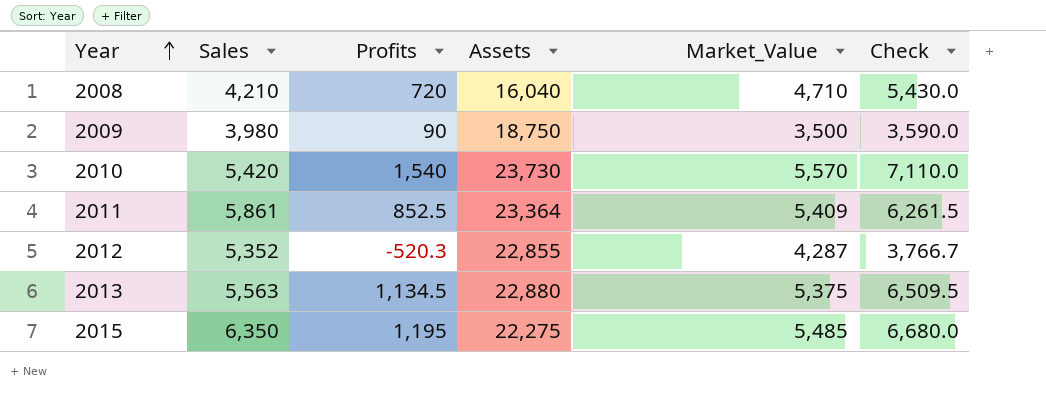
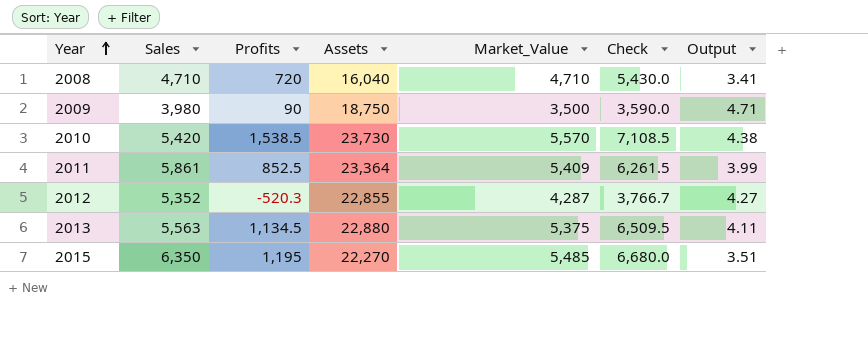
column Output | formula: none -> [Assets] / [Sales]
2008 | Sales: 4,210 -> 4,710
2010 | Profits: 1,540 -> 1,538.5
2010 | Check: 7,110.0 -> 7,108.5
2015 | Assets: 22,275 -> 22,270

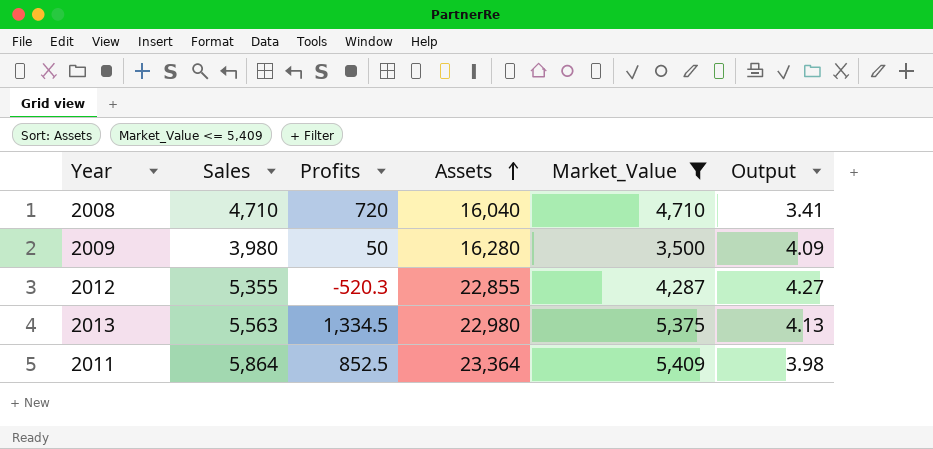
filter: none -> Market_Value <= 5,409
row order: Year ascending -> Assets ascending
column Check | formula: [Profits] + [Market_Value] -> none
2009 | Profits: 90 -> 50
2009 | Assets: 18,750 -> 16,280
2009 | Output: 4.71 -> 4.09
2012 | Sales: 5,352 -> 5,355
2013 | Profits: 1,134.5 -> 1,334.5
2013 | Assets: 22,880 -> 22,980
2013 | Output: 4.11 -> 4.13
2011 | Sales: 5,861 -> 5,864
2011 | Output: 3.99 -> 3.98

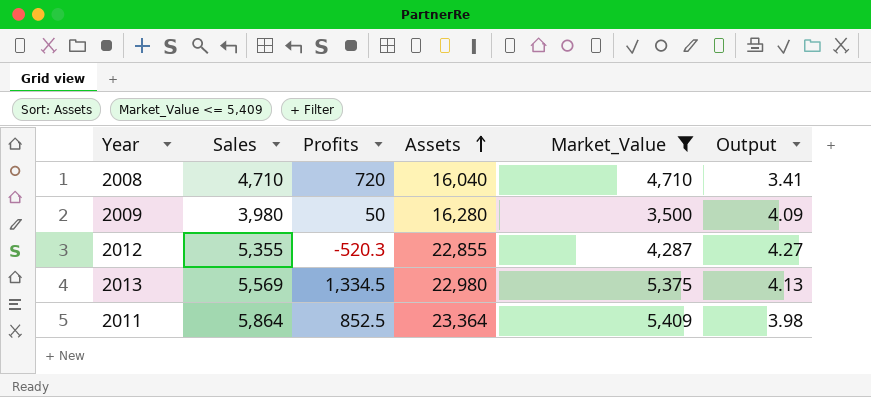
2013 | Sales: 5,563 -> 5,569

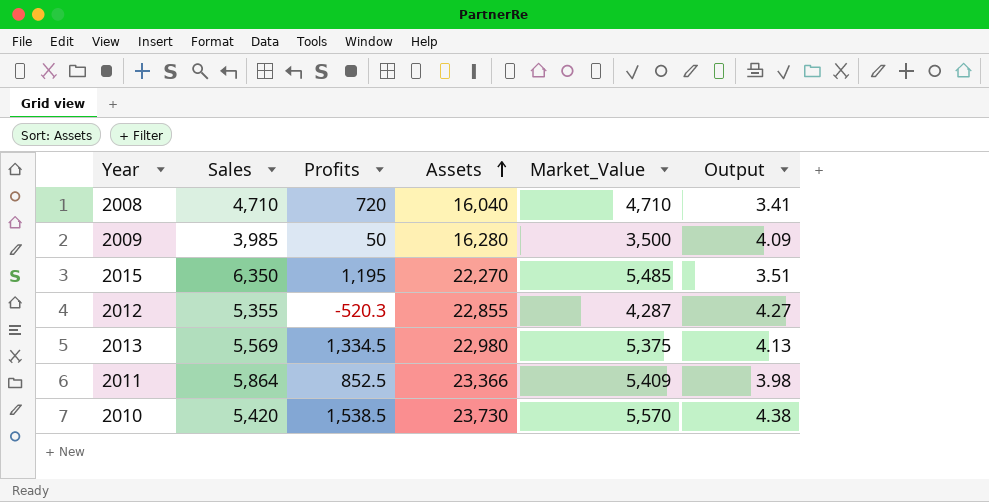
filter: Market_Value <= 5,409 -> none
2009 | Sales: 3,980 -> 3,985
2011 | Assets: 23,364 -> 23,366

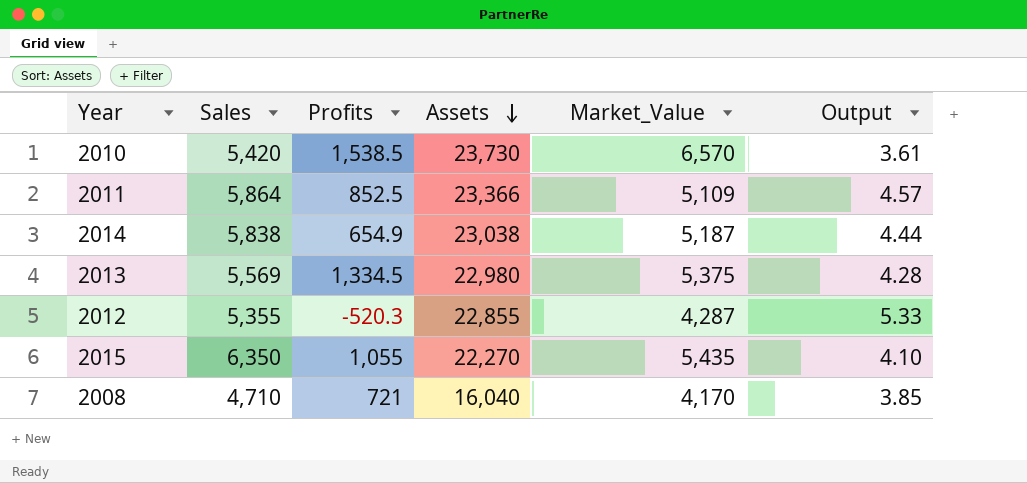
row order: Assets ascending -> Assets descending
column Output | formula: [Assets] / [Sales] -> [Assets] / [Market_Value]
row 2009: 3,985 | 50 | 16,280 | 3,500 | 4.09 -> none
2010 | Market_Value: 5,570 -> 6,570
2011 | Market_Value: 5,409 -> 5,109
row 2014: none -> 5,838 | 654.9 | 23,038 | 5,187 | 4.44
2015 | Profits: 1,195 -> 1,055
2015 | Market_Value: 5,485 -> 5,435
2008 | Profits: 720 -> 721
2008 | Market_Value: 4,710 -> 4,170

